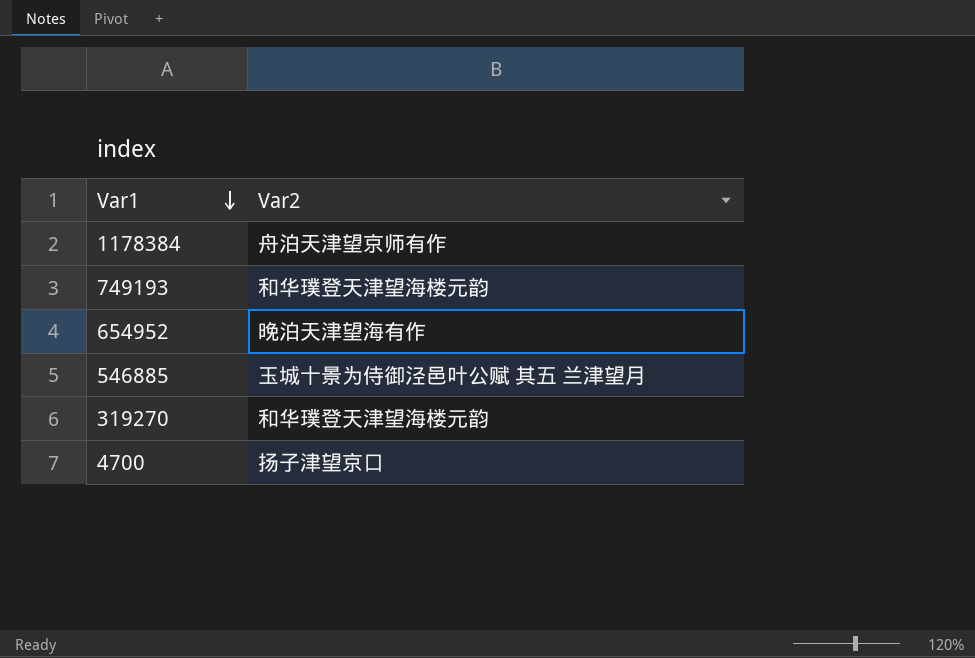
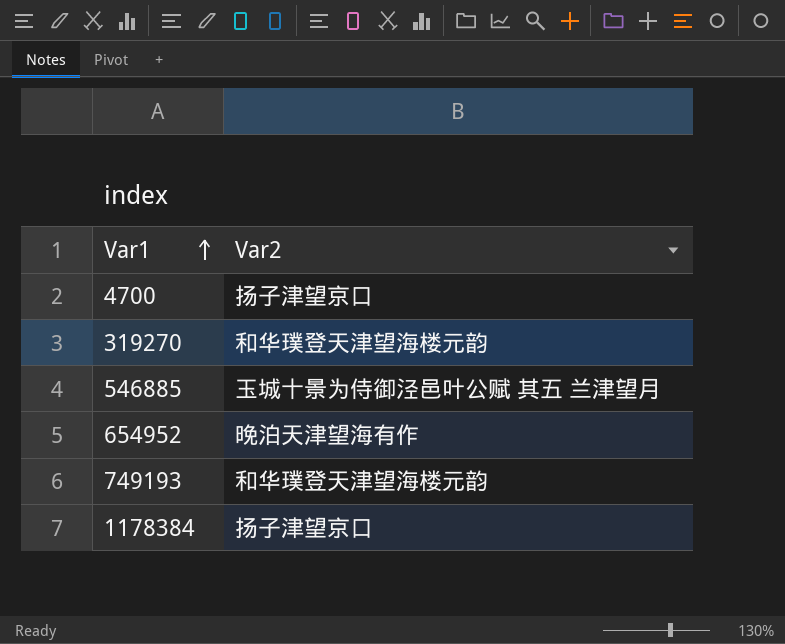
row order: Var1 descending -> Var1 ascending
1178384 | Var2: 舟泊天津望京师有作 -> 扬子津望京口

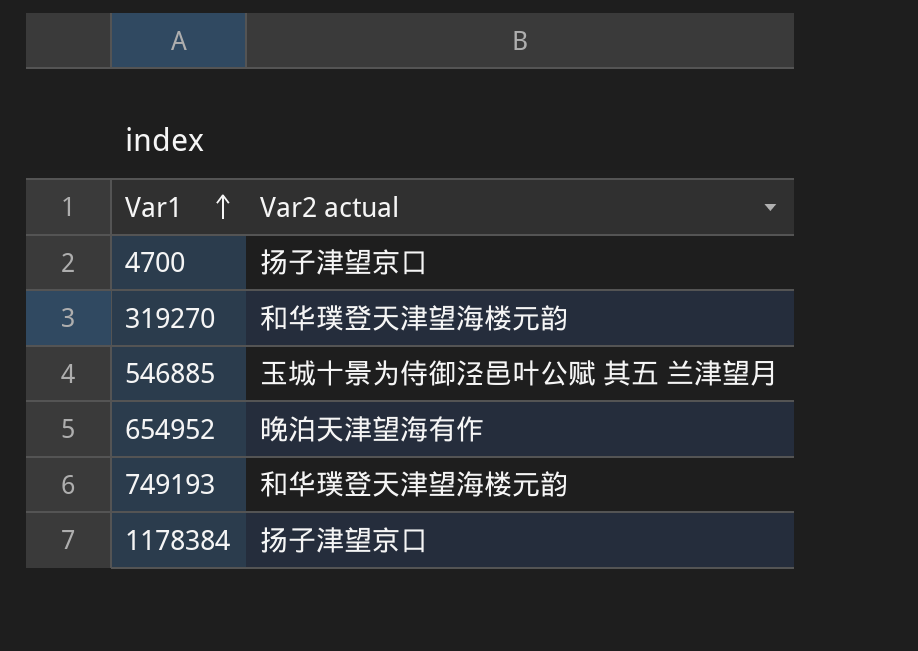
column name: Var2 -> Var2 actual

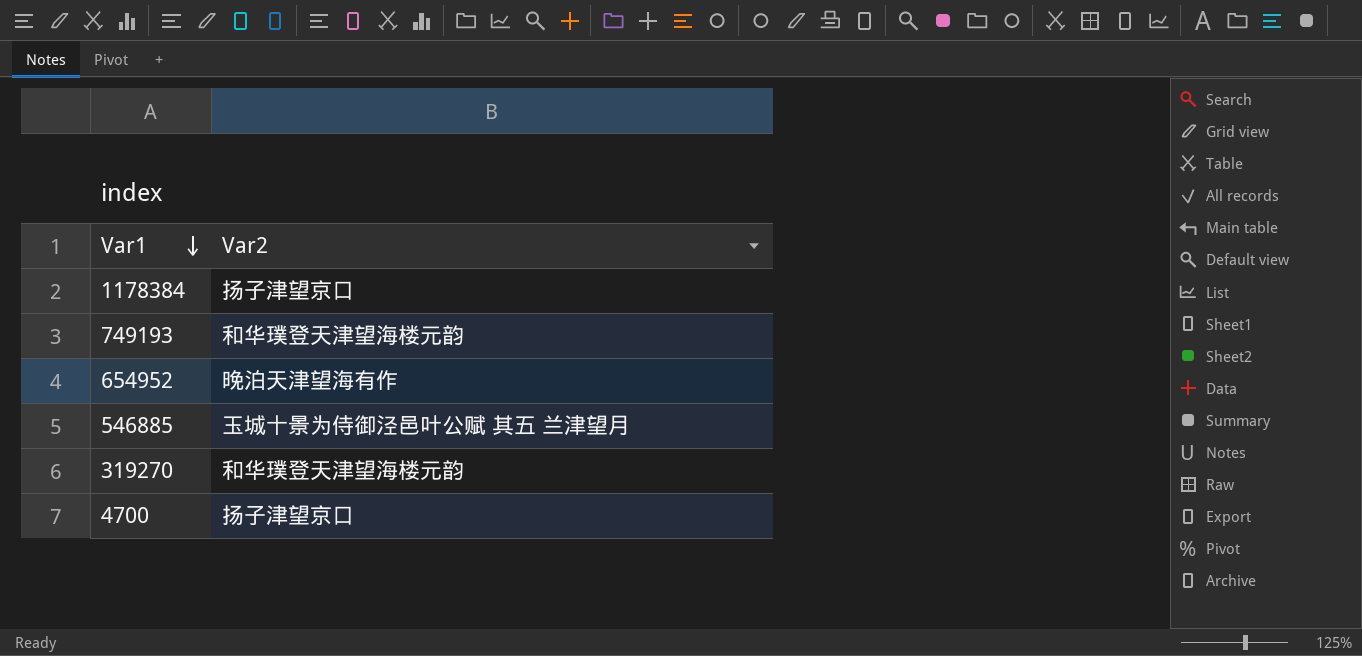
row order: Var1 ascending -> Var1 descending
column name: Var2 actual -> Var2

